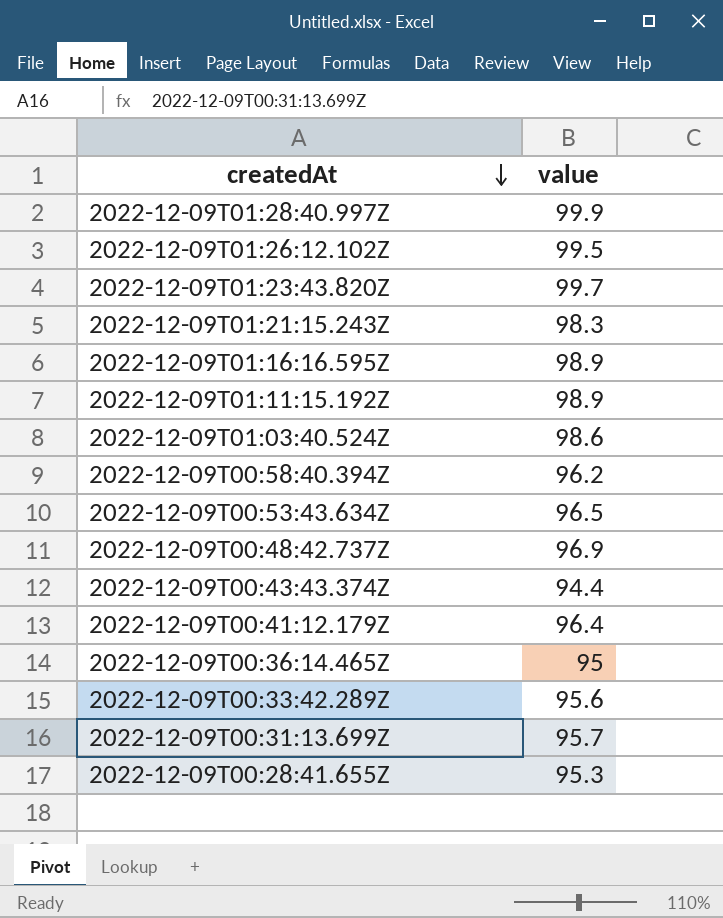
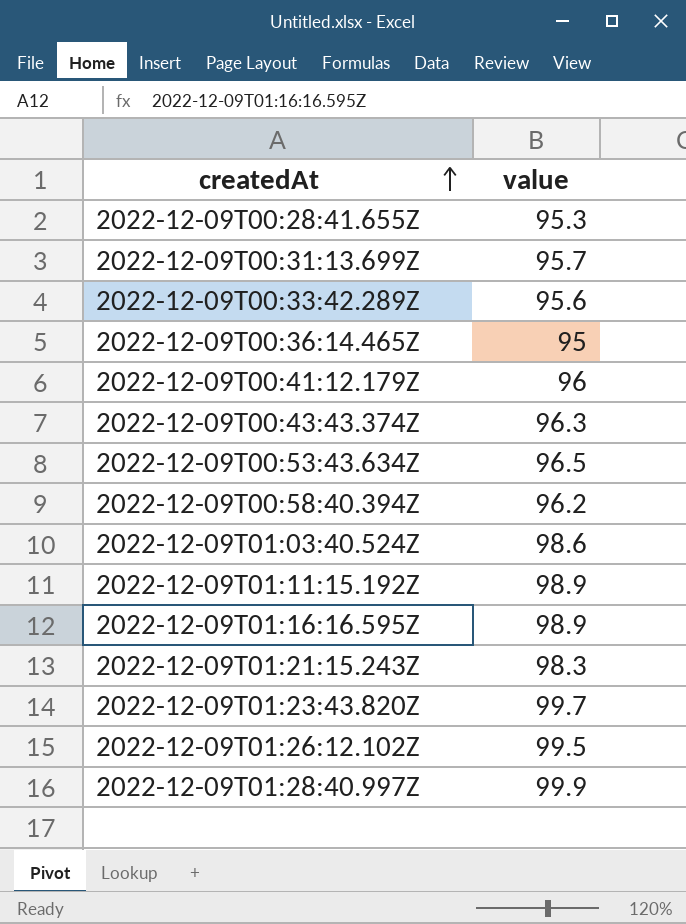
row order: createdAt descending -> createdAt ascending
row 2022-12-09T00:48:42.737Z: 96.9 -> none
2022-12-09T00:41:12.179Z | value: 96.4 -> 96
2022-12-09T00:43:43.374Z | value: 94.4 -> 96.3

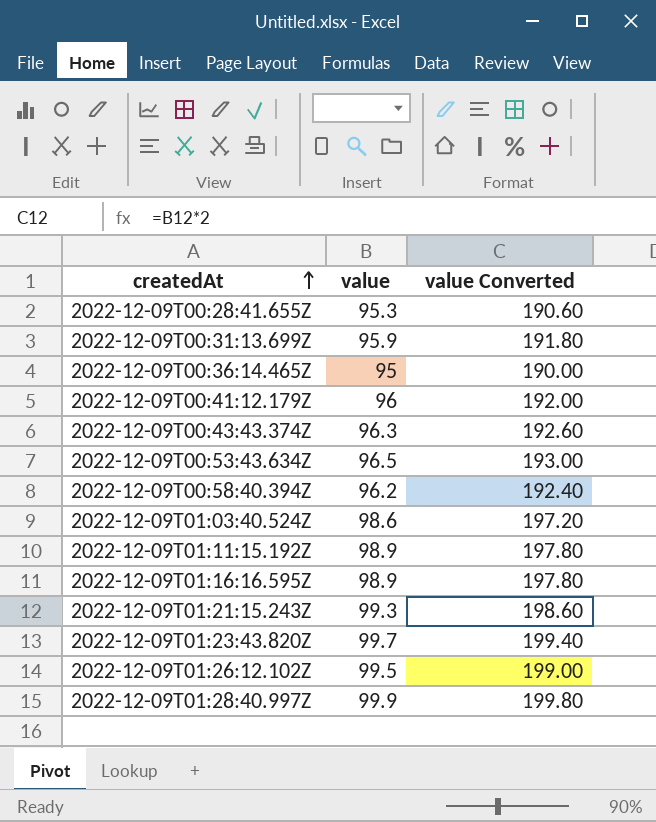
column value Converted | formula: none -> [value] * 2
row 2022-12-09T00:33:42.289Z: 95.6 -> none
2022-12-09T00:31:13.699Z | value: 95.7 -> 95.9
2022-12-09T01:21:15.243Z | value: 98.3 -> 99.3

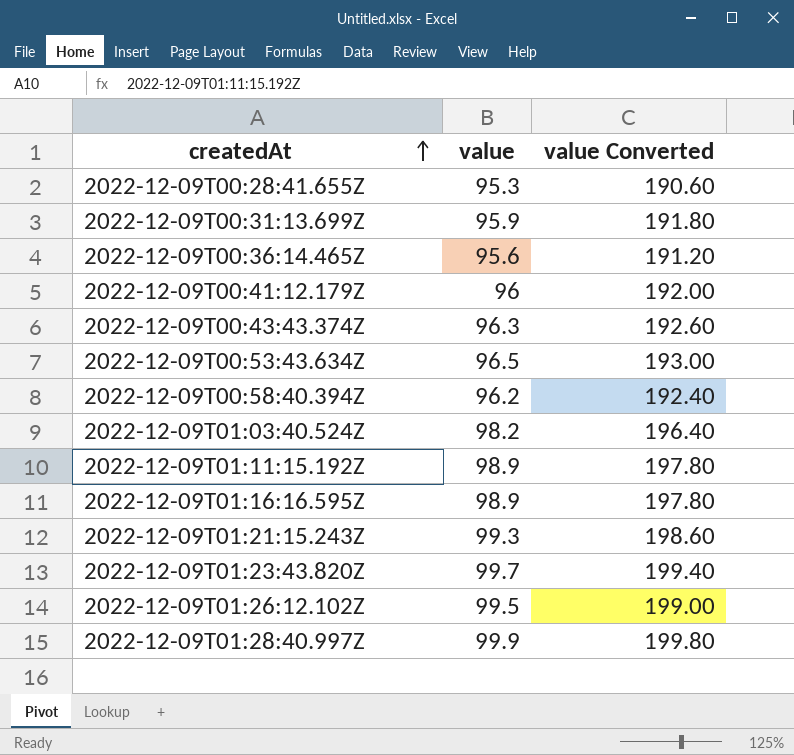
2022-12-09T00:36:14.465Z | value: 95 -> 95.6
2022-12-09T00:36:14.465Z | value Converted: 190.00 -> 191.20
2022-12-09T01:03:40.524Z | value: 98.6 -> 98.2
2022-12-09T01:03:40.524Z | value Converted: 197.20 -> 196.40

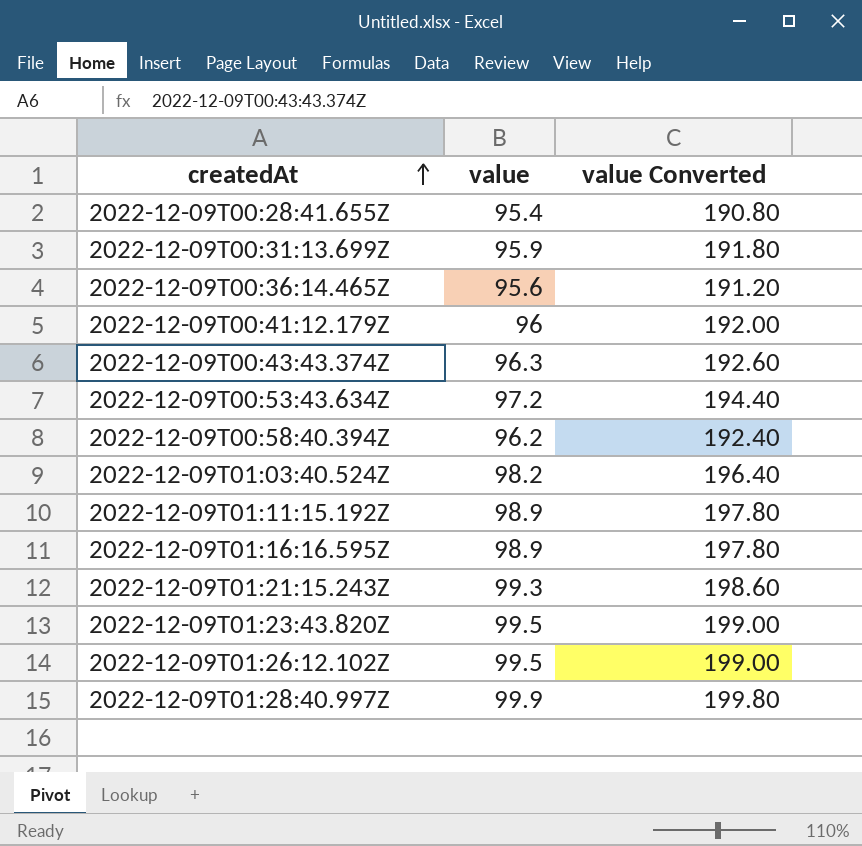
2022-12-09T00:28:41.655Z | value: 95.3 -> 95.4
2022-12-09T00:28:41.655Z | value Converted: 190.60 -> 190.80
2022-12-09T00:53:43.634Z | value: 96.5 -> 97.2
2022-12-09T00:53:43.634Z | value Converted: 193.00 -> 194.40
2022-12-09T01:23:43.820Z | value: 99.7 -> 99.5
2022-12-09T01:23:43.820Z | value Converted: 199.40 -> 199.00

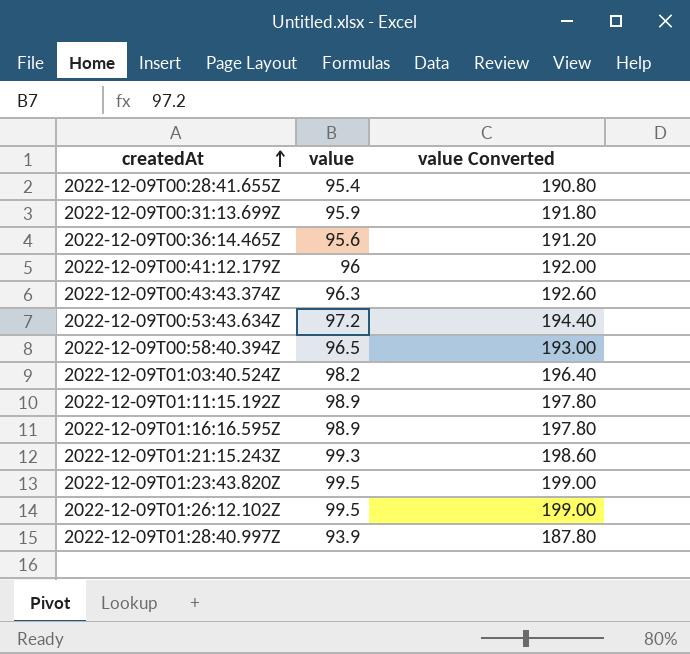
2022-12-09T00:58:40.394Z | value: 96.2 -> 96.5
2022-12-09T00:58:40.394Z | value Converted: 192.40 -> 193.00
2022-12-09T01:28:40.997Z | value: 99.9 -> 93.9
2022-12-09T01:28:40.997Z | value Converted: 199.80 -> 187.80

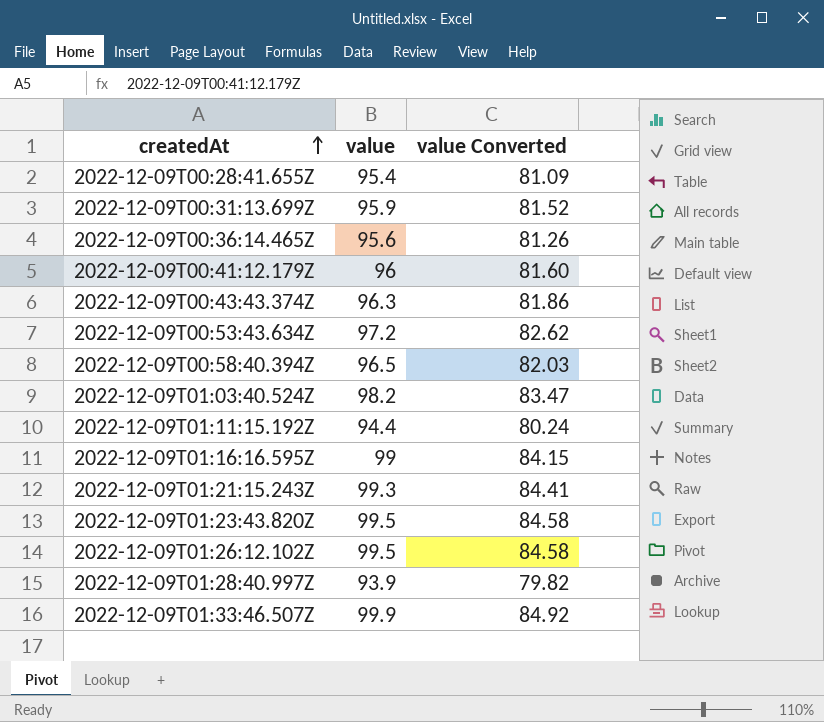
column value Converted | formula: [value] * 2 -> [value] * 0.85
2022-12-09T01:11:15.192Z | value: 98.9 -> 94.4
2022-12-09T01:16:16.595Z | value: 98.9 -> 99
row 2022-12-09T01:33:46.507Z: none -> 99.9 | 84.92

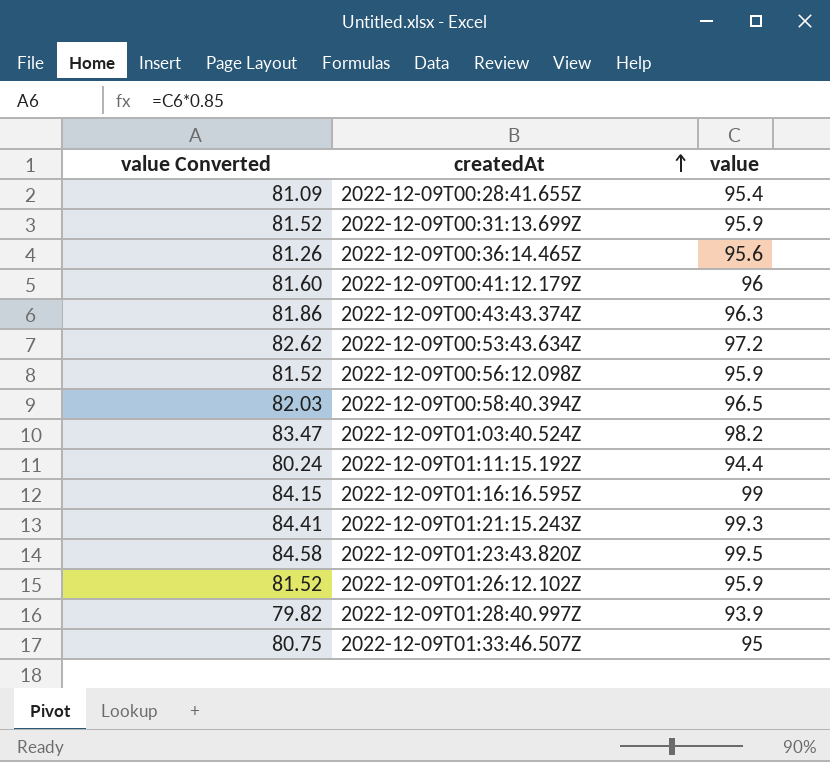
column value Converted | position: 3 -> 1
row 2022-12-09T00:56:12.098Z: none -> 81.52 | 95.9
2022-12-09T01:26:12.102Z | value Converted: 84.58 -> 81.52
2022-12-09T01:26:12.102Z | value: 99.5 -> 95.9
2022-12-09T01:33:46.507Z | value Converted: 84.92 -> 80.75
2022-12-09T01:33:46.507Z | value: 99.9 -> 95

